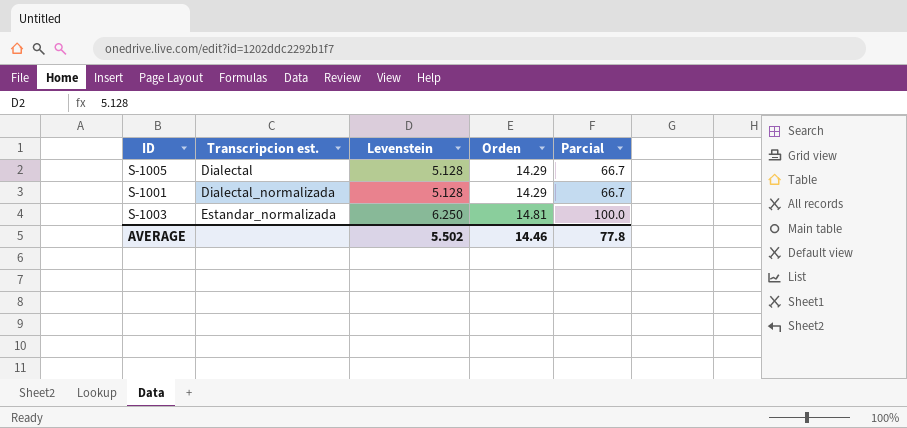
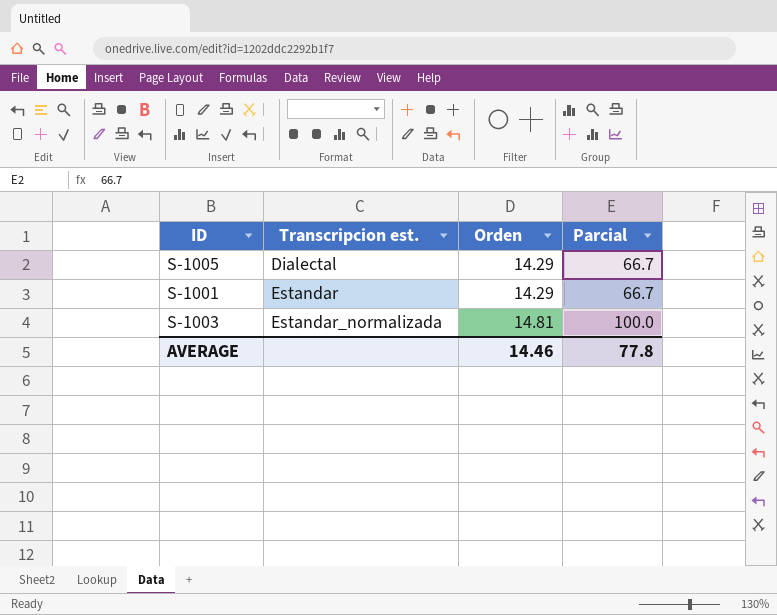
column Levenstein | position: 3 -> none
S-1001 | Transcripcion est.: Dialectal_normalizada -> Estandar

